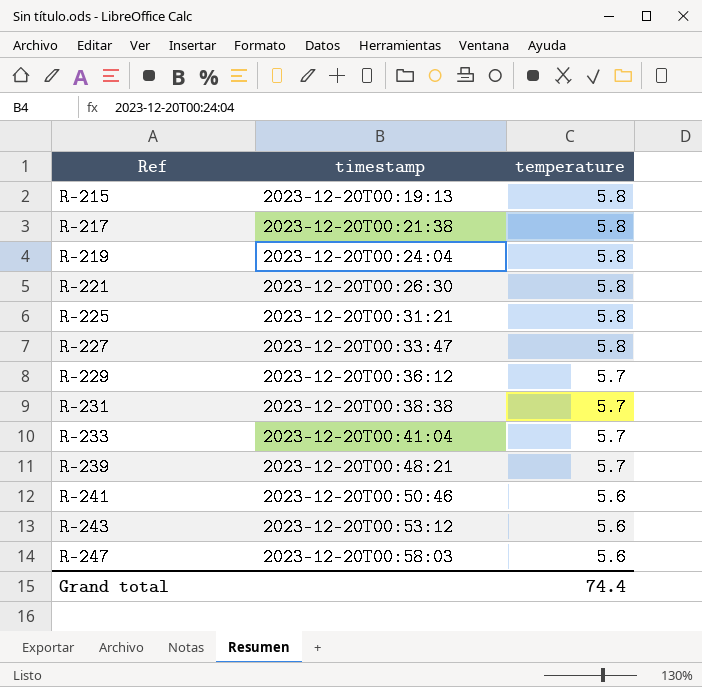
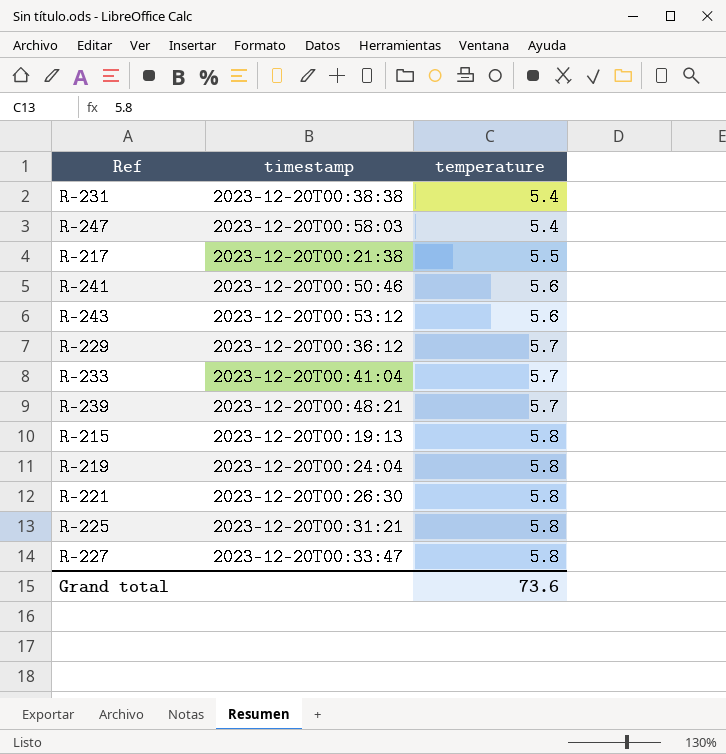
row order: Ref ascending -> temperature ascending
R-231 | temperature: 5.7 -> 5.4
R-247 | temperature: 5.6 -> 5.4
R-217 | temperature: 5.8 -> 5.5
Grand total | temperature: 74.4 -> 73.6

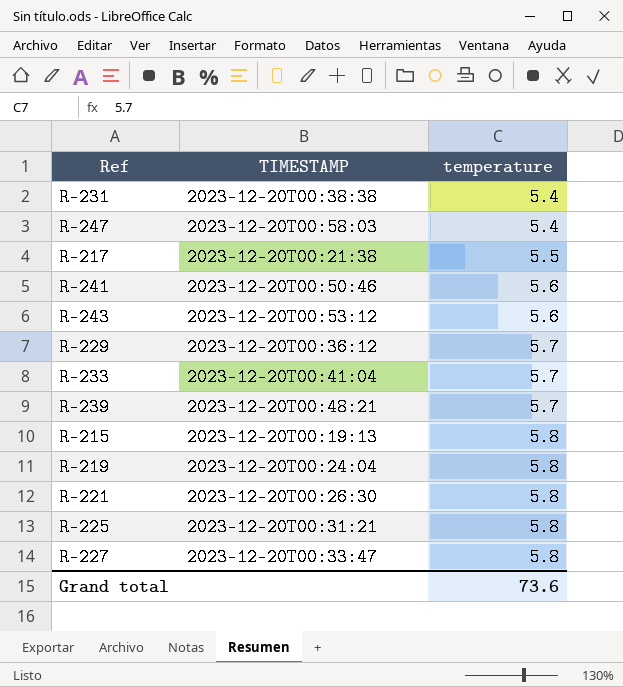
column name: timestamp -> TIMESTAMP

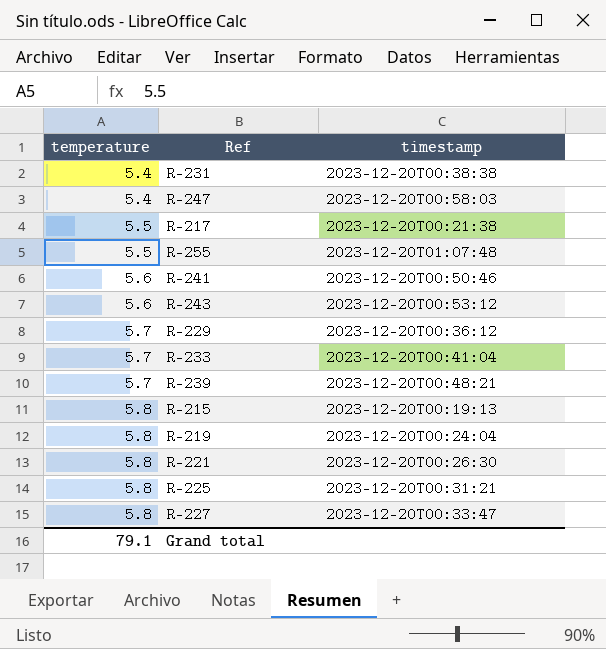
column temperature | position: 3 -> 1
column name: TIMESTAMP -> timestamp
row R-255: none -> 5.5 | 2023-12-20T01:07:48
Grand total | temperature: 73.6 -> 79.1

